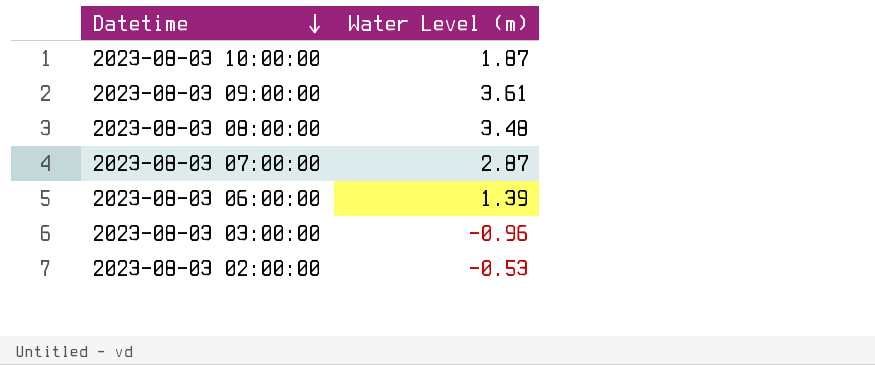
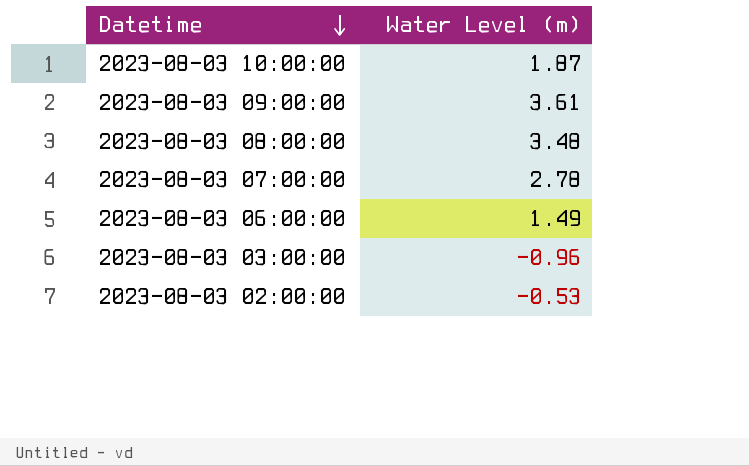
2023-08-03 07:00:00 | Water Level (m): 2.87 -> 2.78
2023-08-03 06:00:00 | Water Level (m): 1.39 -> 1.49

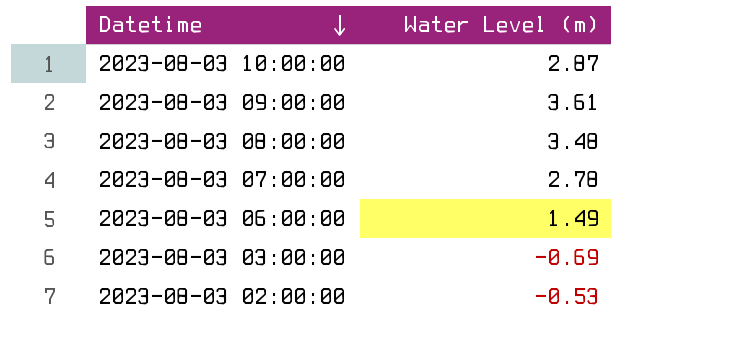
2023-08-03 10:00:00 | Water Level (m): 1.87 -> 2.87
2023-08-03 03:00:00 | Water Level (m): -0.96 -> -0.69

